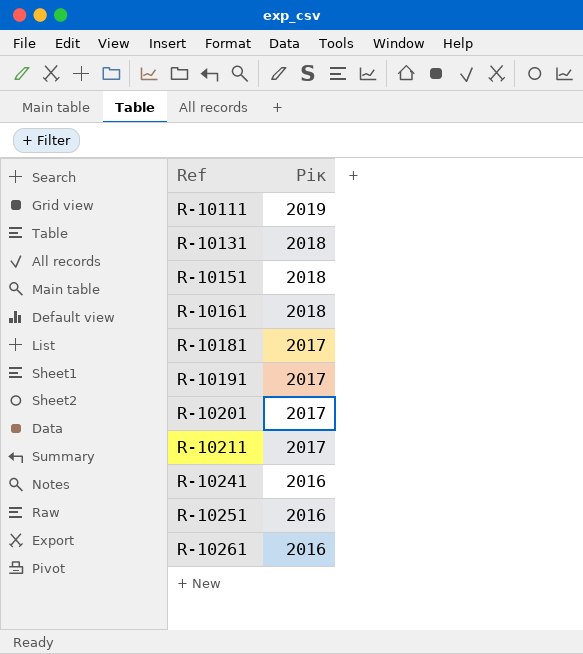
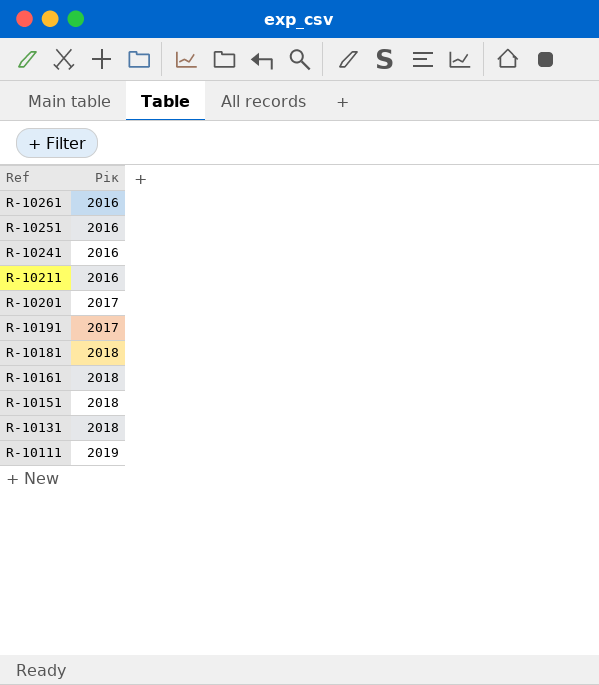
row order: Ref ascending -> Ref descending
R-10211 | Рік: 2017 -> 2016
R-10181 | Рік: 2017 -> 2018

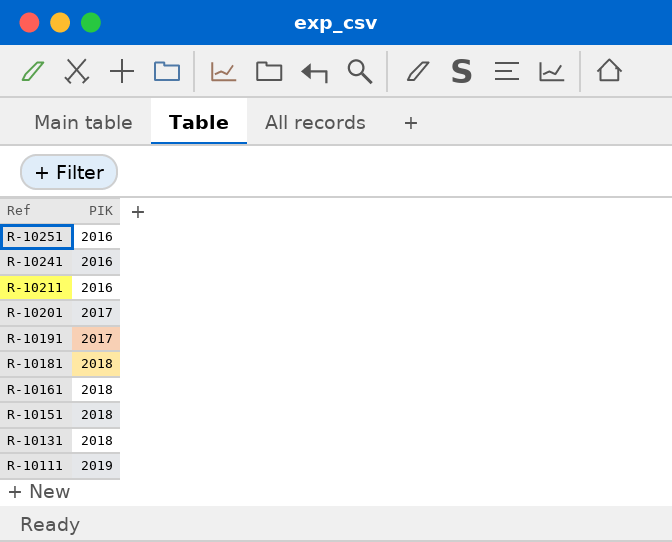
column name: Рік -> РІК
row R-10261: 2016 -> none

